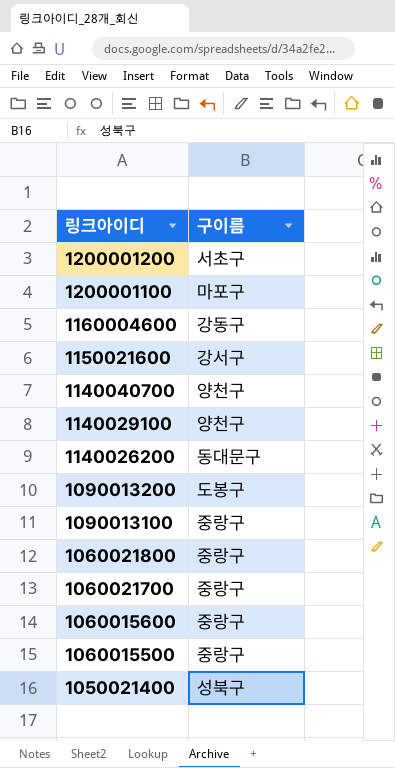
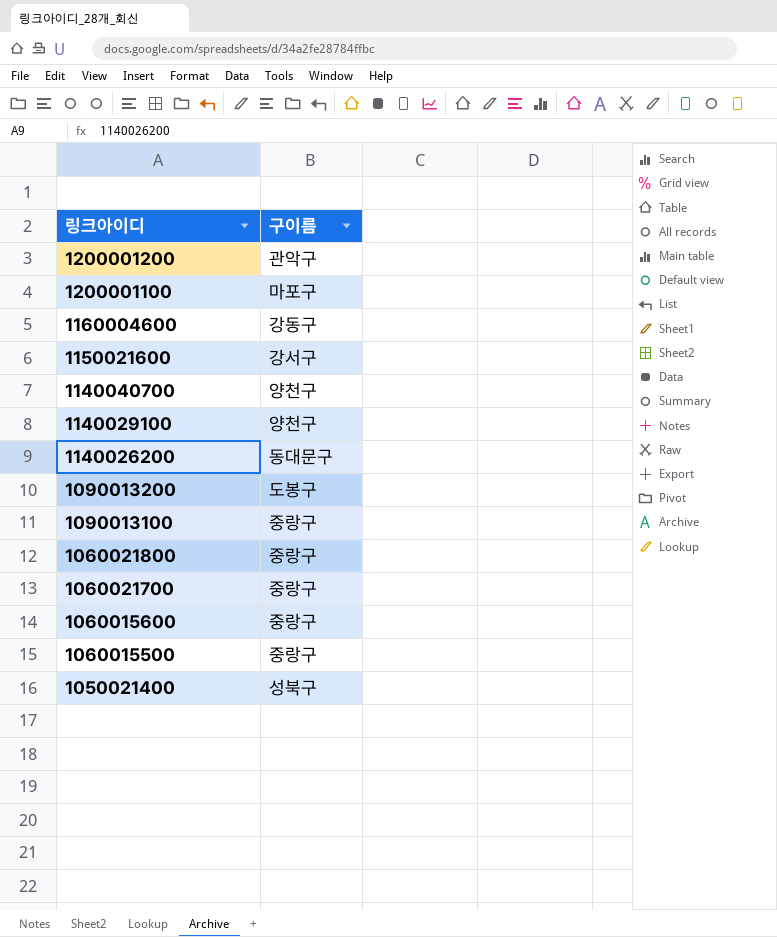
1200001200 | 구이름: 서초구 -> 관악구

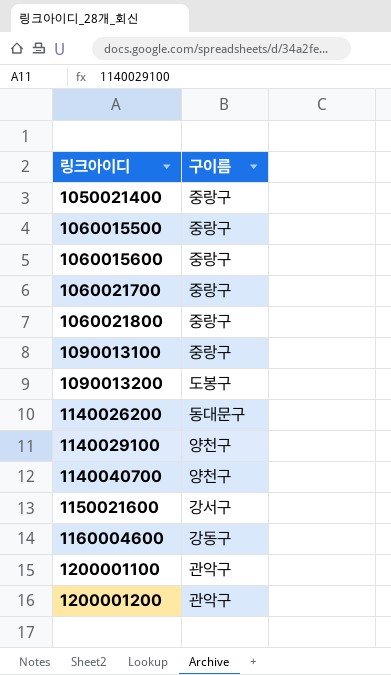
row order: 링크아이디 descending -> 링크아이디 ascending
1050021400 | 구이름: 성북구 -> 중랑구
1200001100 | 구이름: 마포구 -> 관악구

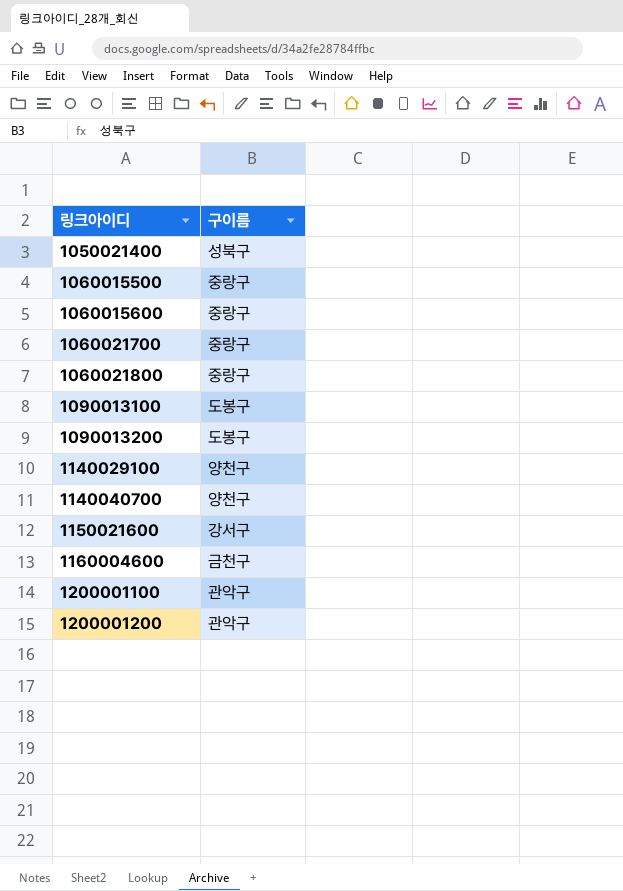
row 1140026200: 동대문구 -> none
1050021400 | 구이름: 중랑구 -> 성북구
1090013100 | 구이름: 중랑구 -> 도봉구
1160004600 | 구이름: 강동구 -> 금천구

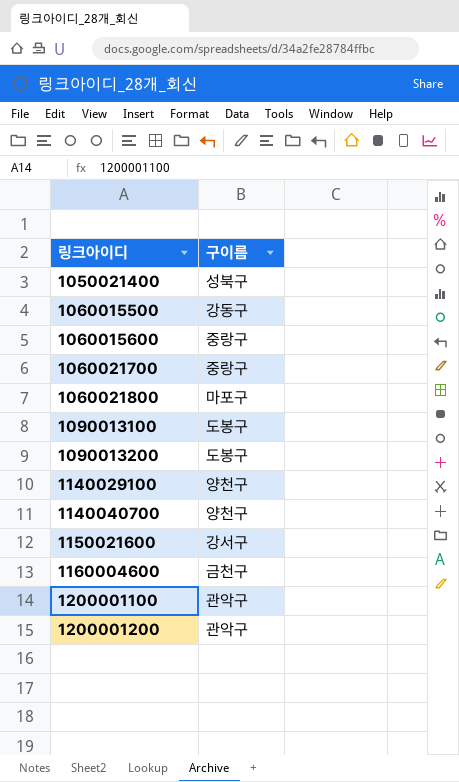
1060015500 | 구이름: 중랑구 -> 강동구
1060021800 | 구이름: 중랑구 -> 마포구

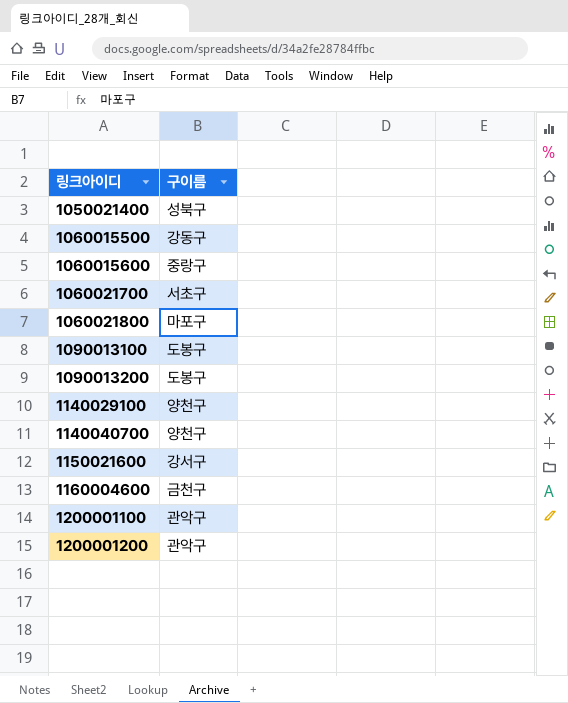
1060021700 | 구이름: 중랑구 -> 서초구

